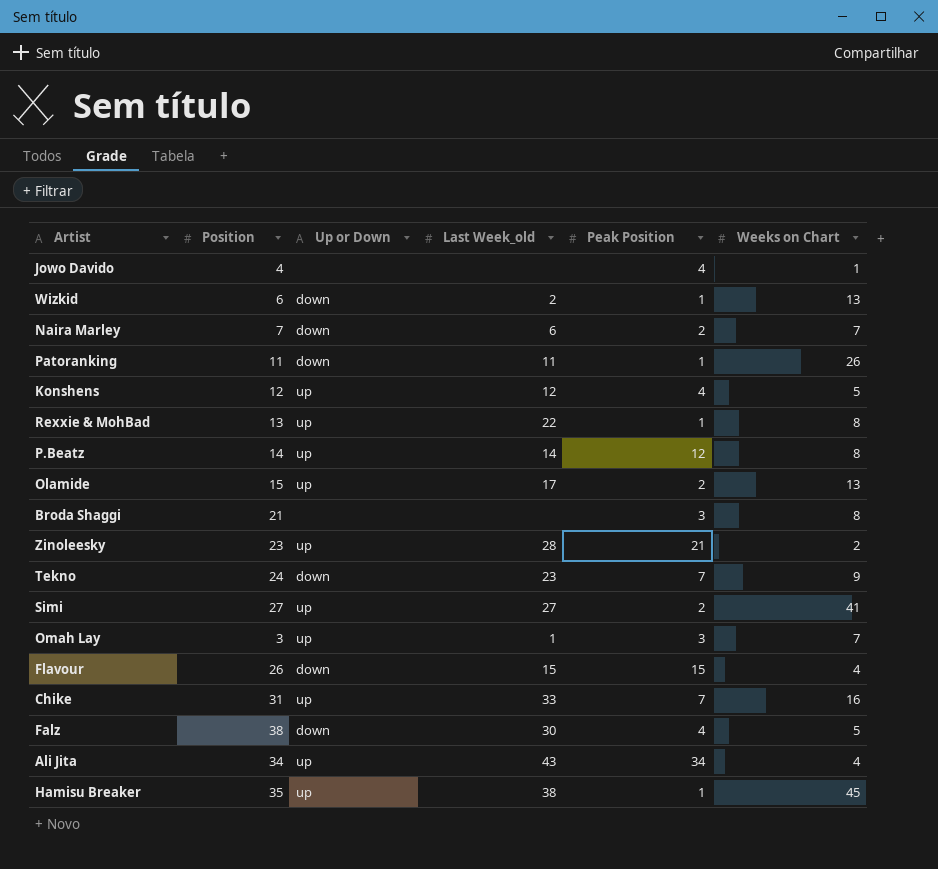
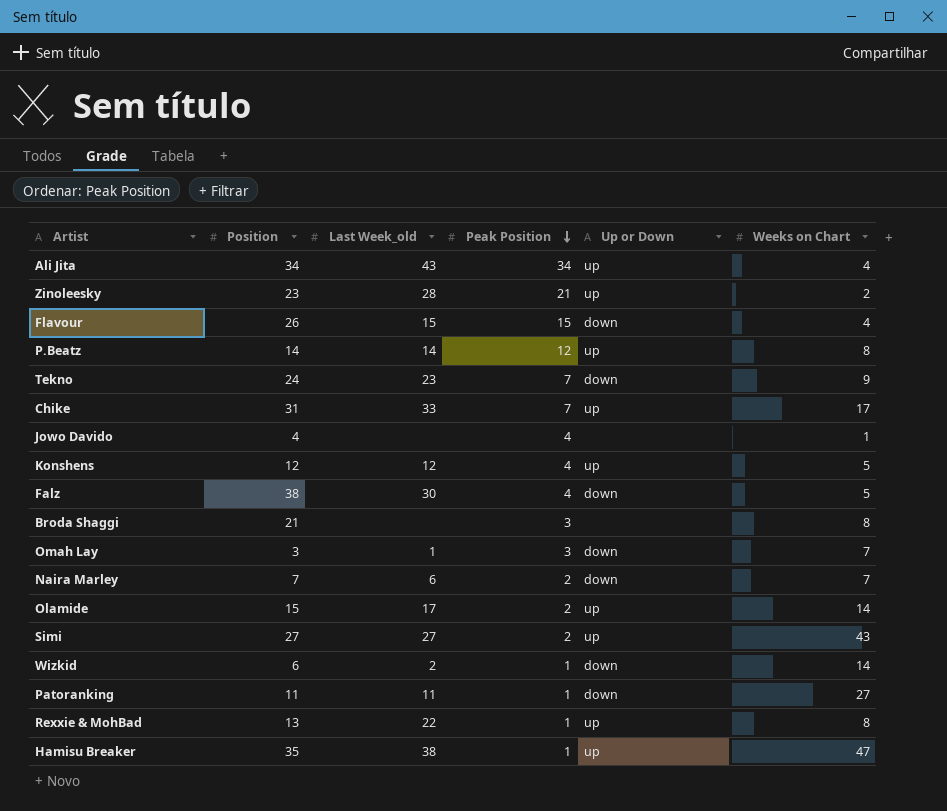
row order: none -> Peak Position descending
column Up or Down | position: 3 -> 5
Chike | Weeks on Chart: 16 -> 17
Omah Lay | Up or Down: up -> down
Olamide | Weeks on Chart: 13 -> 14
Simi | Weeks on Chart: 41 -> 43
Wizkid | Weeks on Chart: 13 -> 14
Patoranking | Weeks on Chart: 26 -> 27
Hamisu Breaker | Weeks on Chart: 45 -> 47

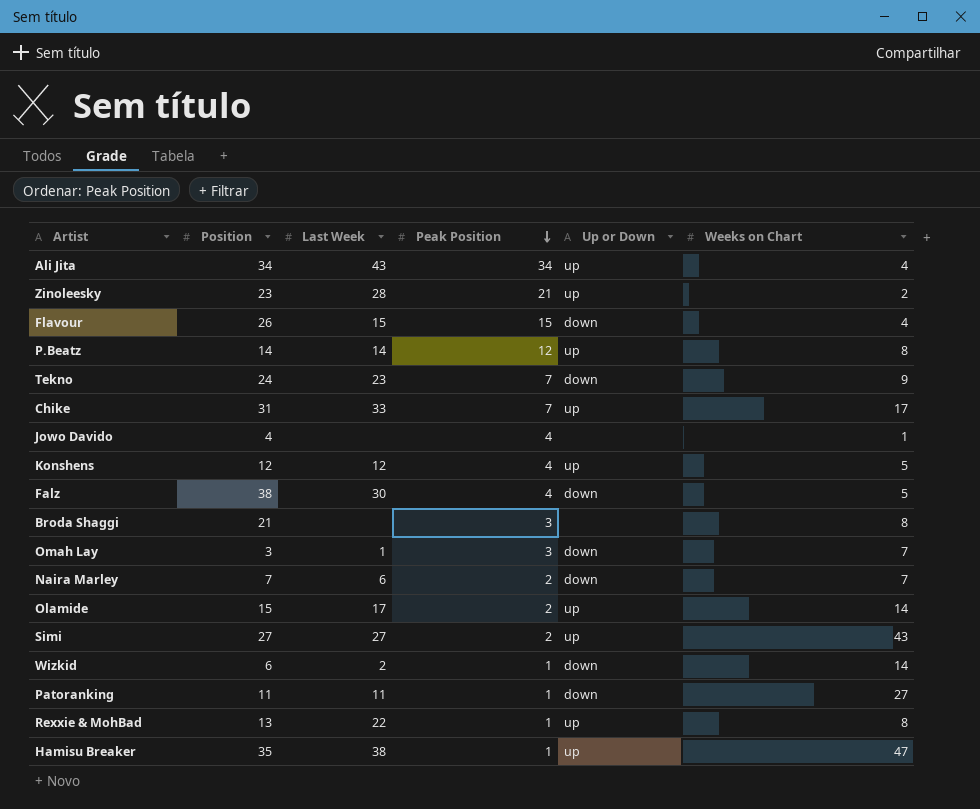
column name: Last Week_old -> Last Week

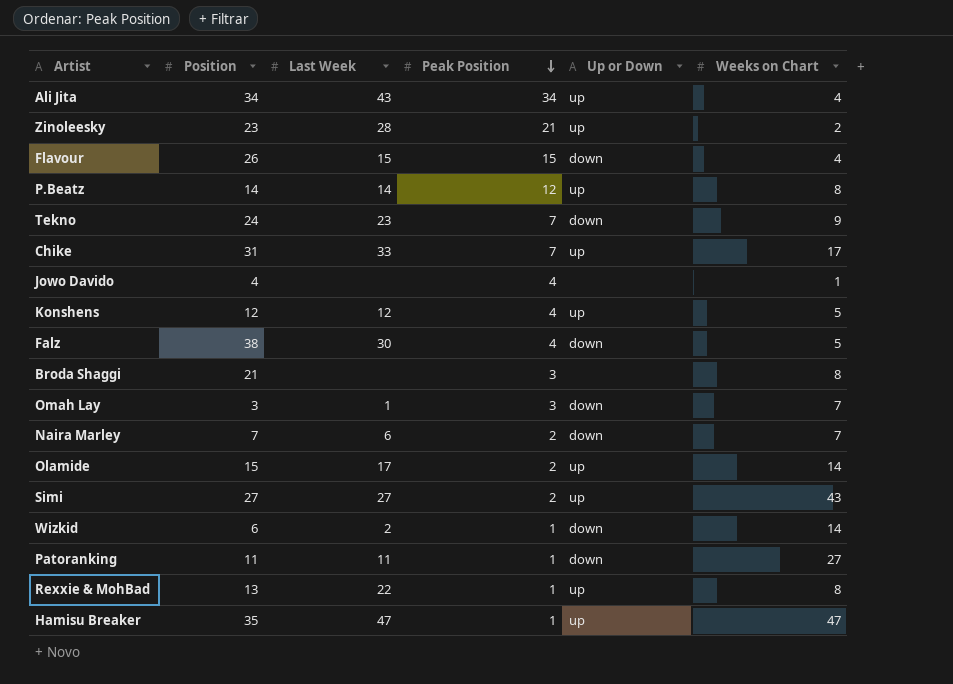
Hamisu Breaker | Last Week: 38 -> 47

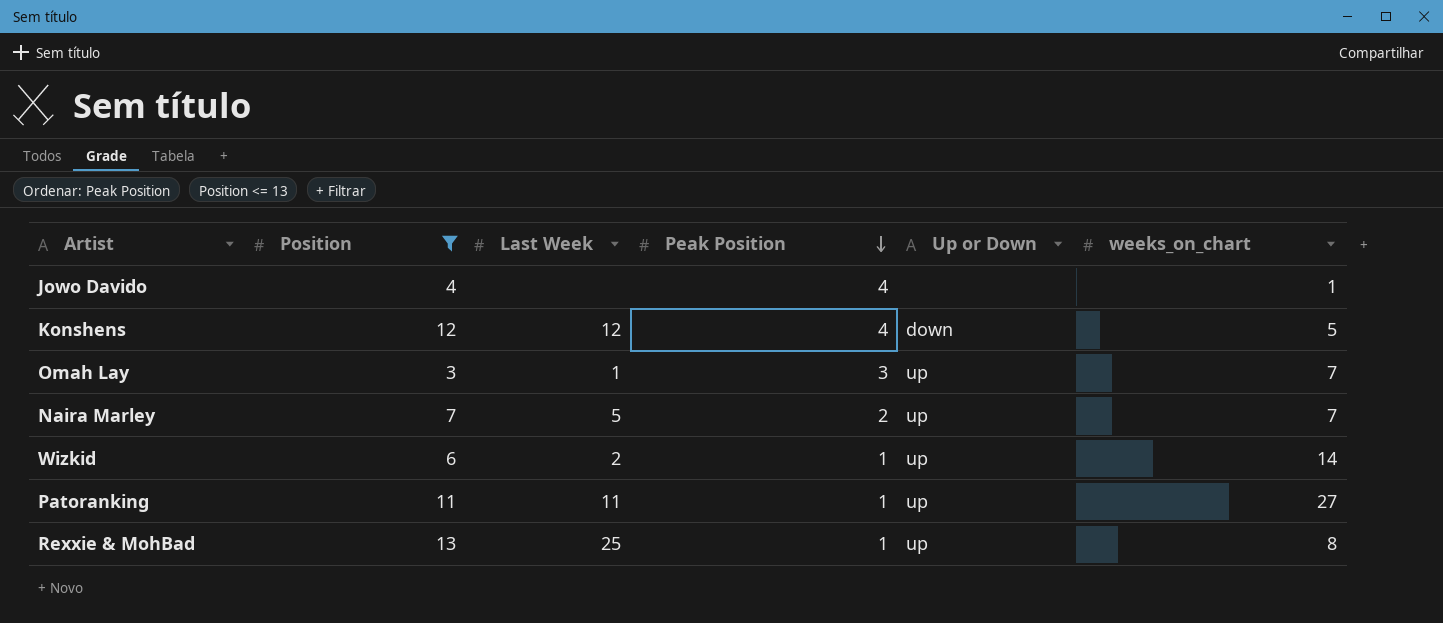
filter: none -> Position <= 13
column name: Weeks on Chart -> weeks_on_chart
Konshens | Up or Down: up -> down
Omah Lay | Up or Down: down -> up
Naira Marley | Last Week: 6 -> 5
Naira Marley | Up or Down: down -> up
Wizkid | Up or Down: down -> up
Patoranking | Up or Down: down -> up
Rexxie & MohBad | Last Week: 22 -> 25

